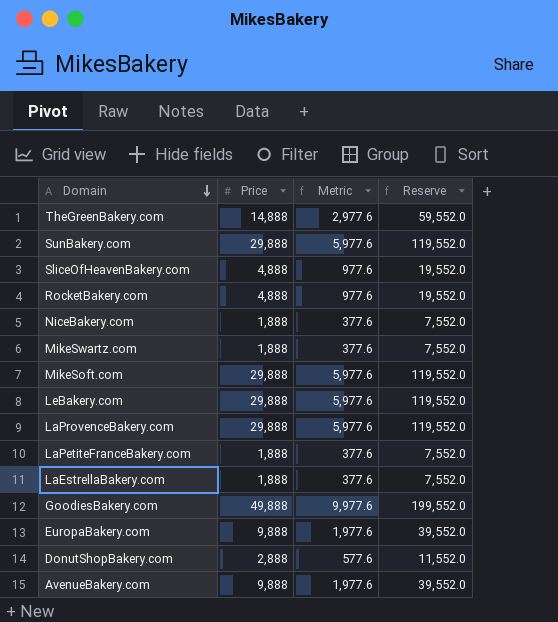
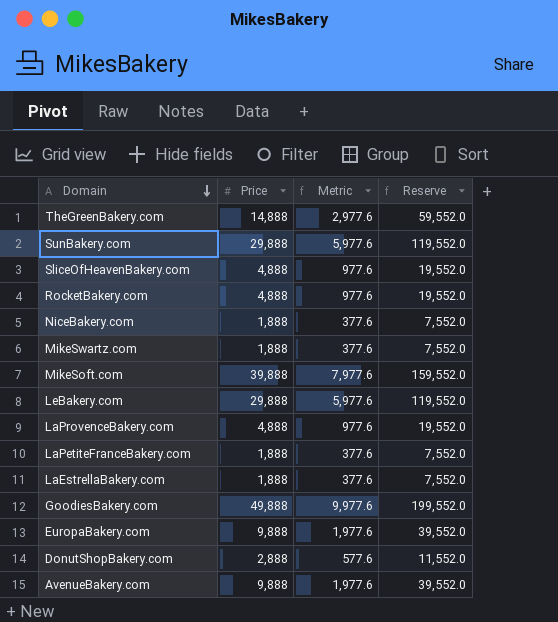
MikeSoft.com | Price: 29,888 -> 39,888
MikeSoft.com | Metric: 5,977.6 -> 7,977.6
MikeSoft.com | Reserve: 119,552.0 -> 159,552.0
LaProvenceBakery.com | Price: 29,888 -> 4,888
LaProvenceBakery.com | Metric: 5,977.6 -> 977.6
LaProvenceBakery.com | Reserve: 119,552.0 -> 19,552.0

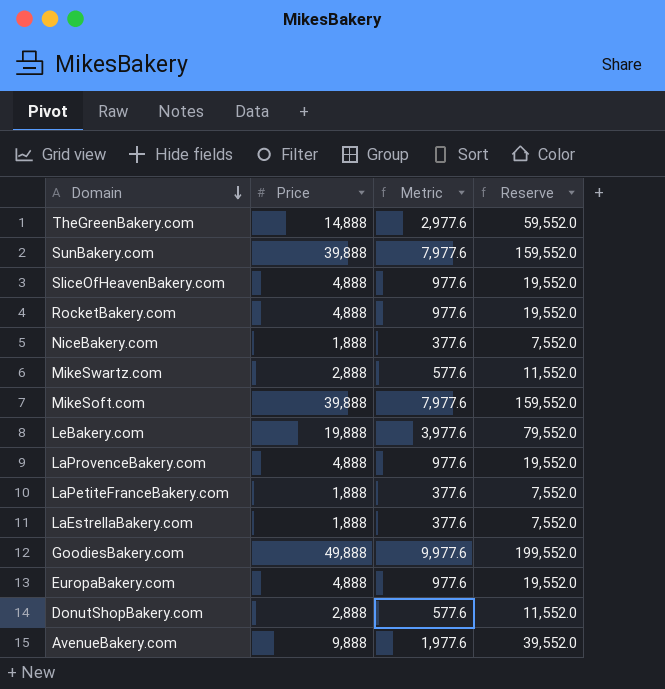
SunBakery.com | Price: 29,888 -> 39,888
SunBakery.com | Metric: 5,977.6 -> 7,977.6
SunBakery.com | Reserve: 119,552.0 -> 159,552.0
MikeSwartz.com | Price: 1,888 -> 2,888
MikeSwartz.com | Metric: 377.6 -> 577.6
MikeSwartz.com | Reserve: 7,552.0 -> 11,552.0
LeBakery.com | Price: 29,888 -> 19,888
LeBakery.com | Metric: 5,977.6 -> 3,977.6
LeBakery.com | Reserve: 119,552.0 -> 79,552.0
EuropaBakery.com | Price: 9,888 -> 4,888
EuropaBakery.com | Metric: 1,977.6 -> 977.6
EuropaBakery.com | Reserve: 39,552.0 -> 19,552.0

